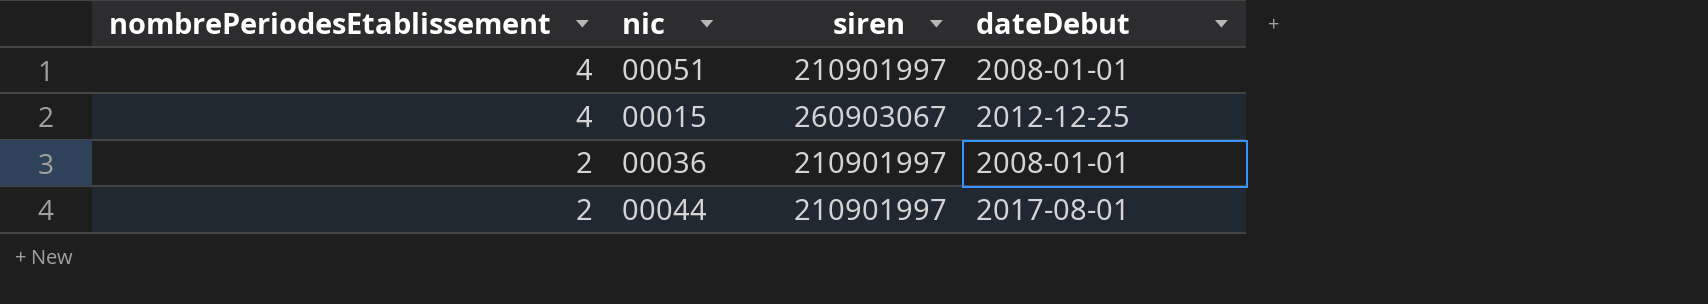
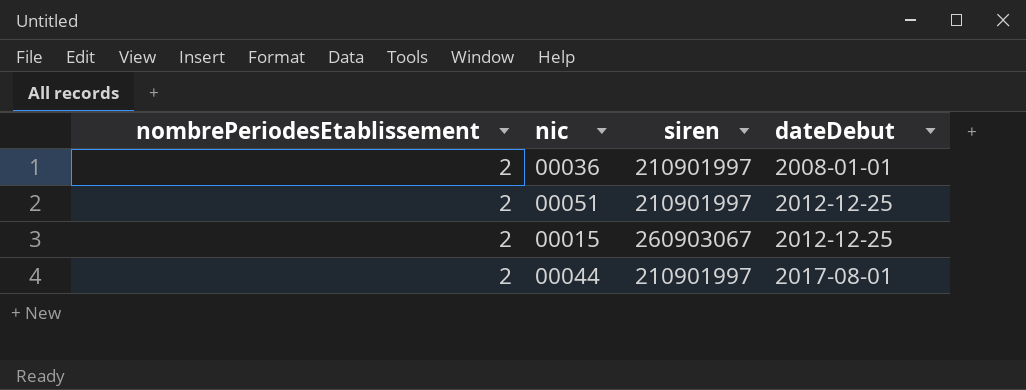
row order: nombrePeriodesEtablissement descending -> dateDebut ascending
00051 | nombrePeriodesEtablissement: 4 -> 2
00051 | dateDebut: 2008-01-01 -> 2012-12-25
00015 | nombrePeriodesEtablissement: 4 -> 2

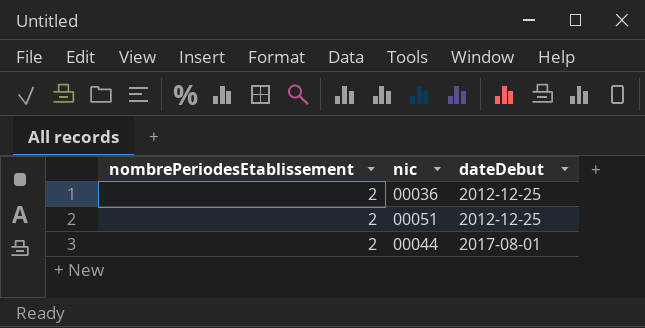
column siren | position: 3 -> none
row 00015: 2 | 260903067 | 2012-12-25 -> none
00036 | dateDebut: 2008-01-01 -> 2012-12-25

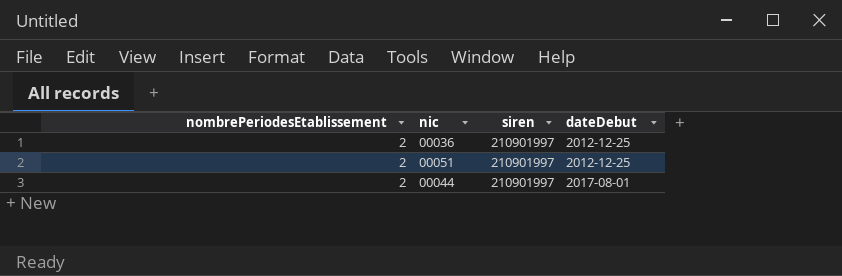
column siren | position: none -> 3

